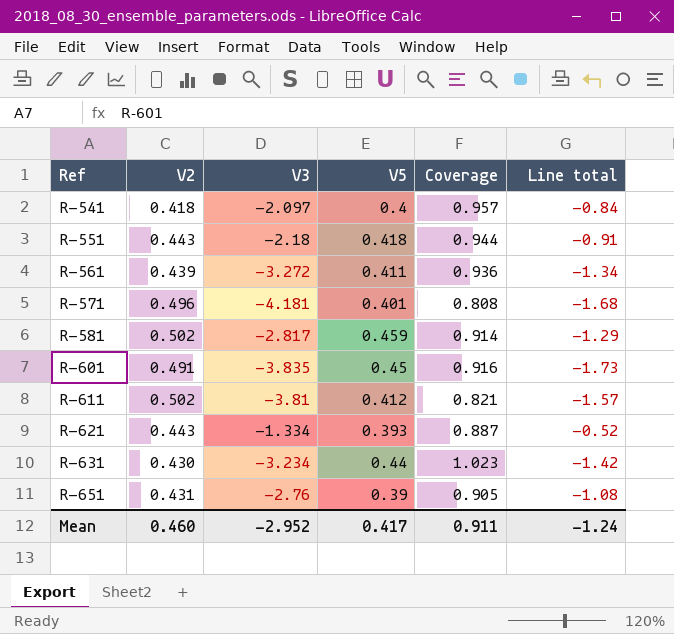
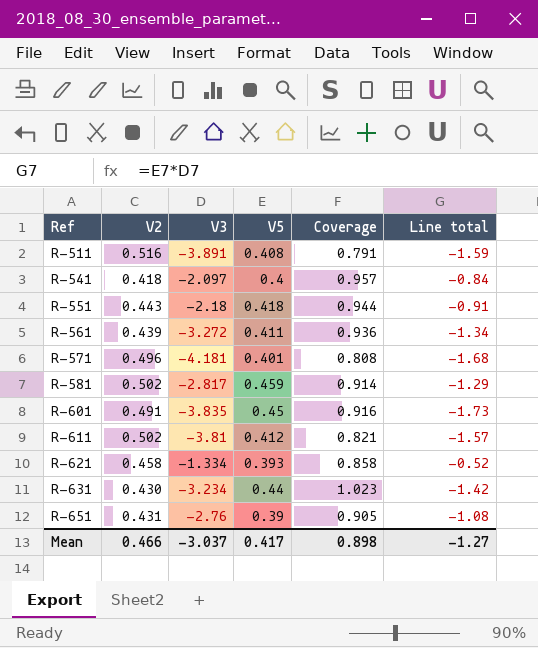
row R-511: none -> 0.516 | -3.891 | 0.408 | 0.791 | -1.59
R-621 | V2: 0.443 -> 0.458
R-621 | Coverage: 0.887 -> 0.858
Mean | V2: 0.460 -> 0.466
Mean | V3: -2.952 -> -3.037
Mean | Coverage: 0.911 -> 0.898
Mean | Line total: -1.24 -> -1.27

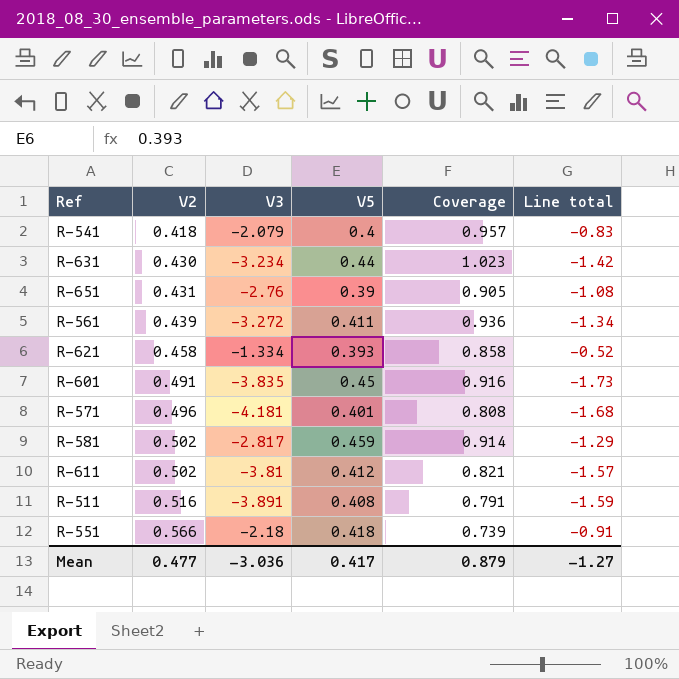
row order: Ref ascending -> V2 ascending
R-541 | V3: -2.097 -> -2.079
R-541 | Line total: -0.84 -> -0.83
R-551 | V2: 0.443 -> 0.566
R-551 | Coverage: 0.944 -> 0.739
Mean | V2: 0.466 -> 0.477
Mean | V3: -3.037 -> -3.036
Mean | Coverage: 0.898 -> 0.879

